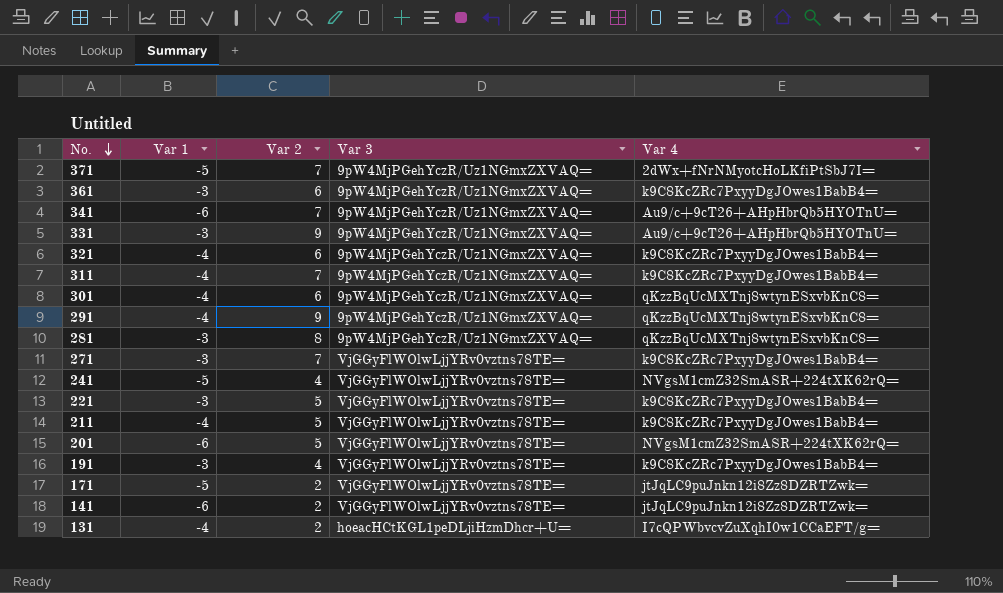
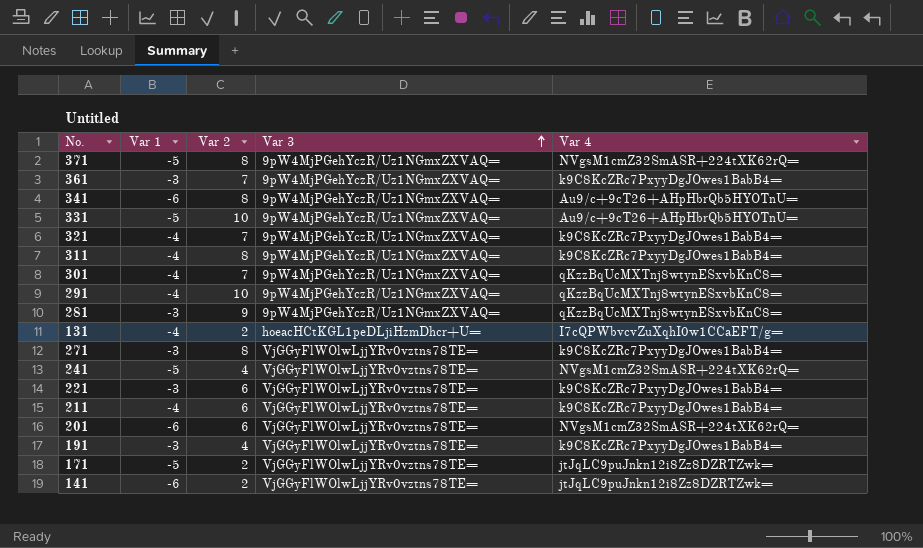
row order: No. descending -> Var 3 ascending
371 | Var 2: 7 -> 8
371 | Var 4: 2dWx+fNrNMyotcHoLKfiPtSbJ7I= -> NVgsM1cmZ32SmASR+224tXK62rQ=
361 | Var 2: 6 -> 7
341 | Var 2: 7 -> 8
331 | Var 1: -3 -> -5
331 | Var 2: 9 -> 10
321 | Var 2: 6 -> 7
311 | Var 2: 7 -> 8
301 | Var 2: 6 -> 7
291 | Var 2: 9 -> 10
281 | Var 2: 8 -> 9
271 | Var 2: 7 -> 8
221 | Var 2: 5 -> 6
211 | Var 2: 5 -> 6
201 | Var 2: 5 -> 6

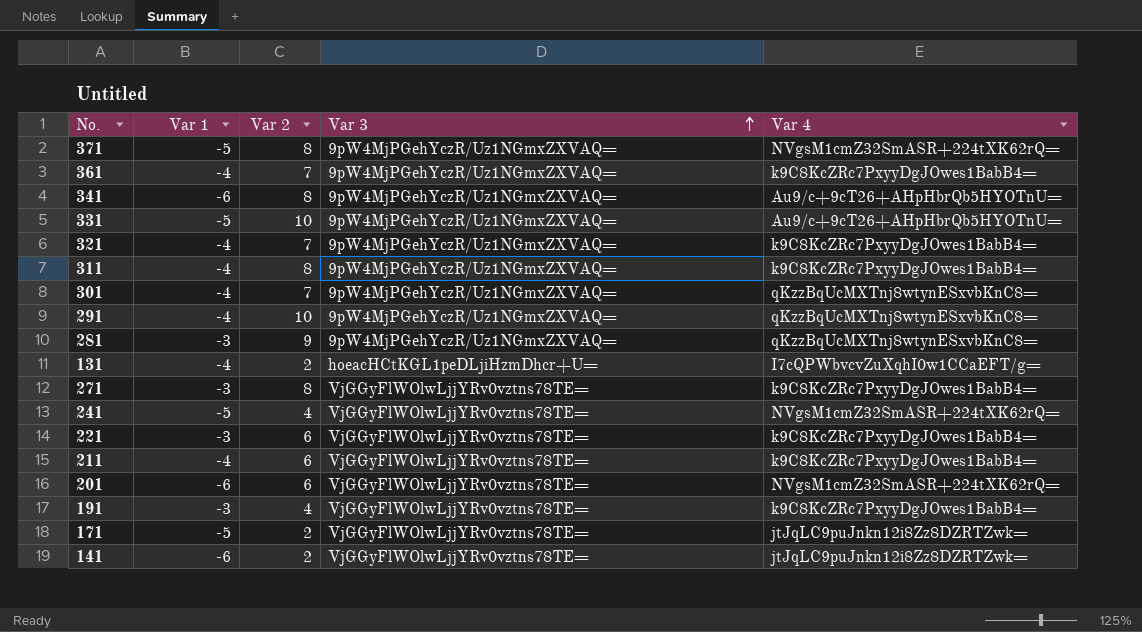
361 | Var 1: -3 -> -4

